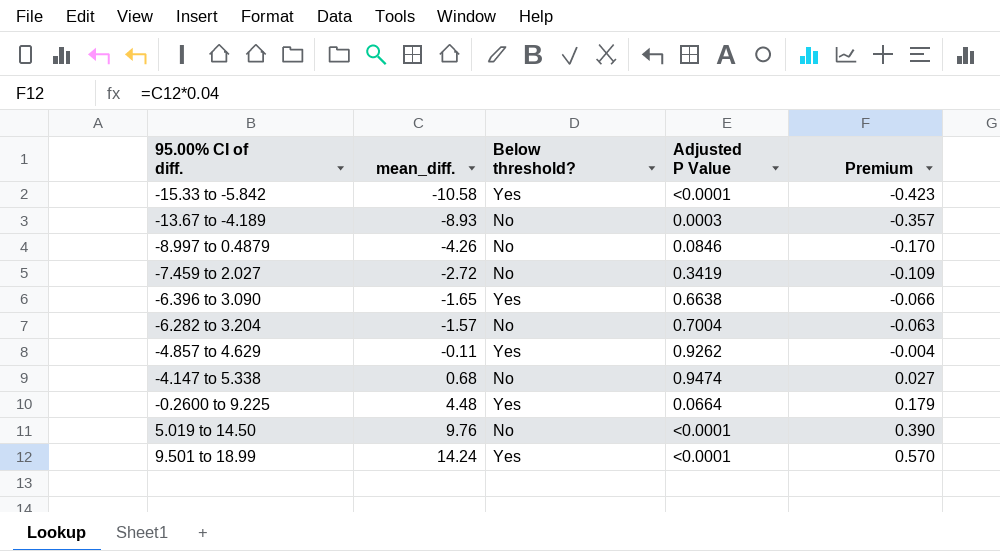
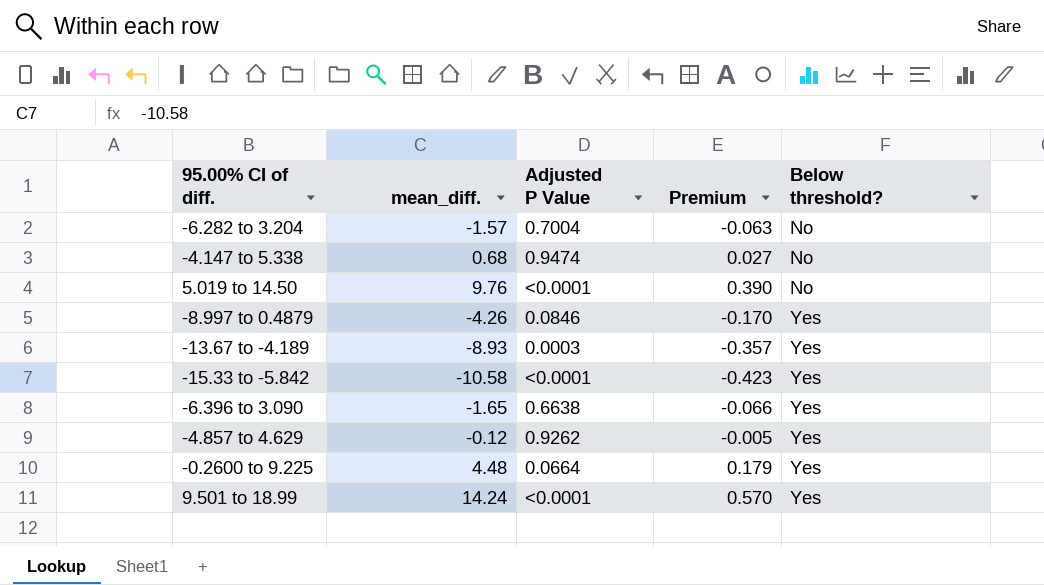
row order: mean_diff. ascending -> Below threshold? ascending
column Below threshold? | position: 3 -> 5
row -7.459 to 2.027: -2.72 | No | 0.3419 | -0.109 -> none
-8.997 to 0.4879 | Below threshold?: No -> Yes
-13.67 to -4.189 | Below threshold?: No -> Yes
-4.857 to 4.629 | mean_diff.: -0.11 -> -0.12
-4.857 to 4.629 | Premium: -0.004 -> -0.005

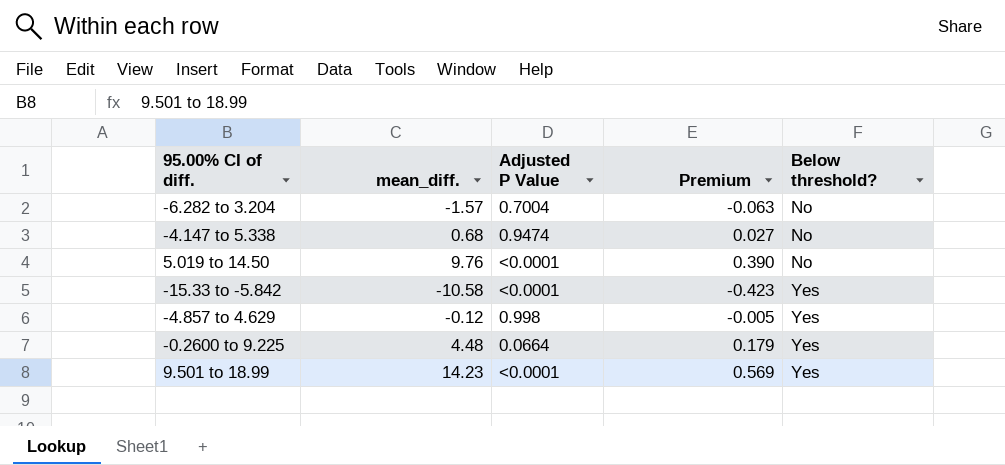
row -8.997 to 0.4879: -4.26 | 0.0846 | -0.170 | Yes -> none
row -13.67 to -4.189: -8.93 | 0.0003 | -0.357 | Yes -> none
row -6.396 to 3.090: -1.65 | 0.6638 | -0.066 | Yes -> none
-4.857 to 4.629 | Adjusted P Value: 0.9262 -> 0.998
9.501 to 18.99 | mean_diff.: 14.24 -> 14.23
9.501 to 18.99 | Premium: 0.570 -> 0.569

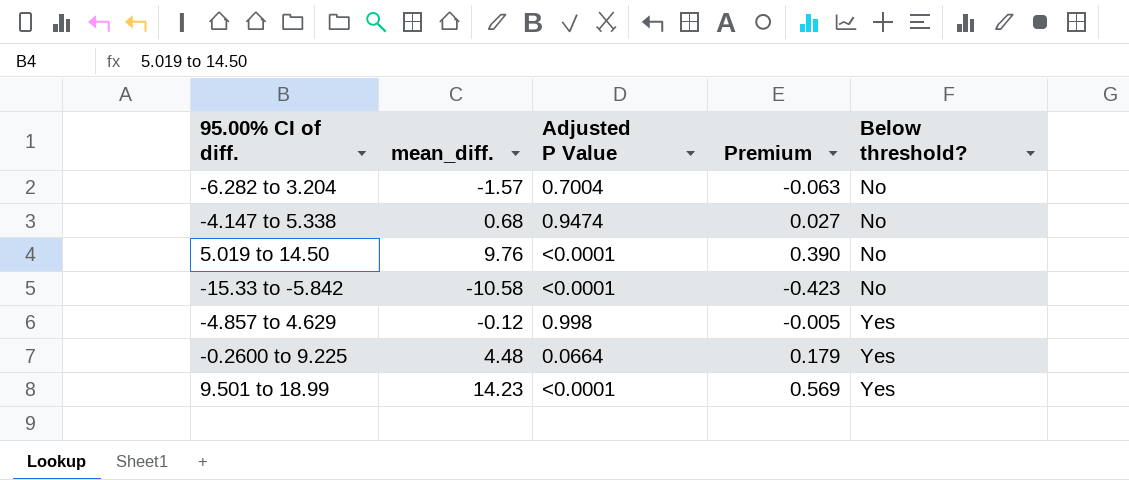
-15.33 to -5.842 | Below threshold?: Yes -> No

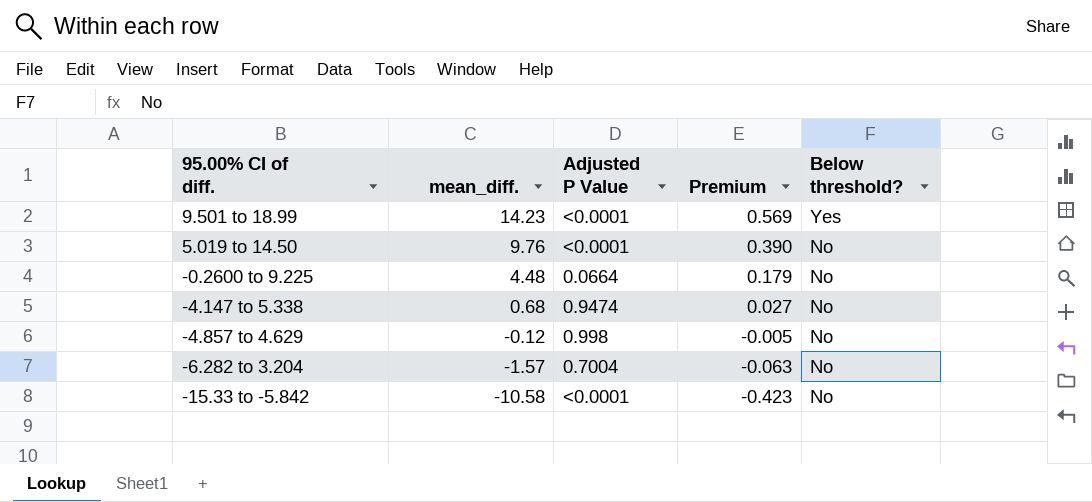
row order: Below threshold? ascending -> mean_diff. descending
-0.2600 to 9.225 | Below threshold?: Yes -> No
-4.857 to 4.629 | Below threshold?: Yes -> No

